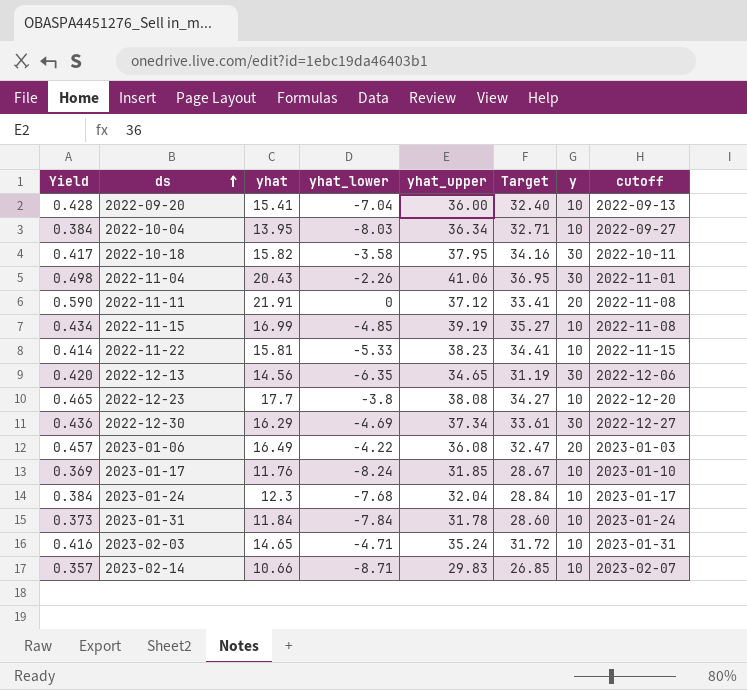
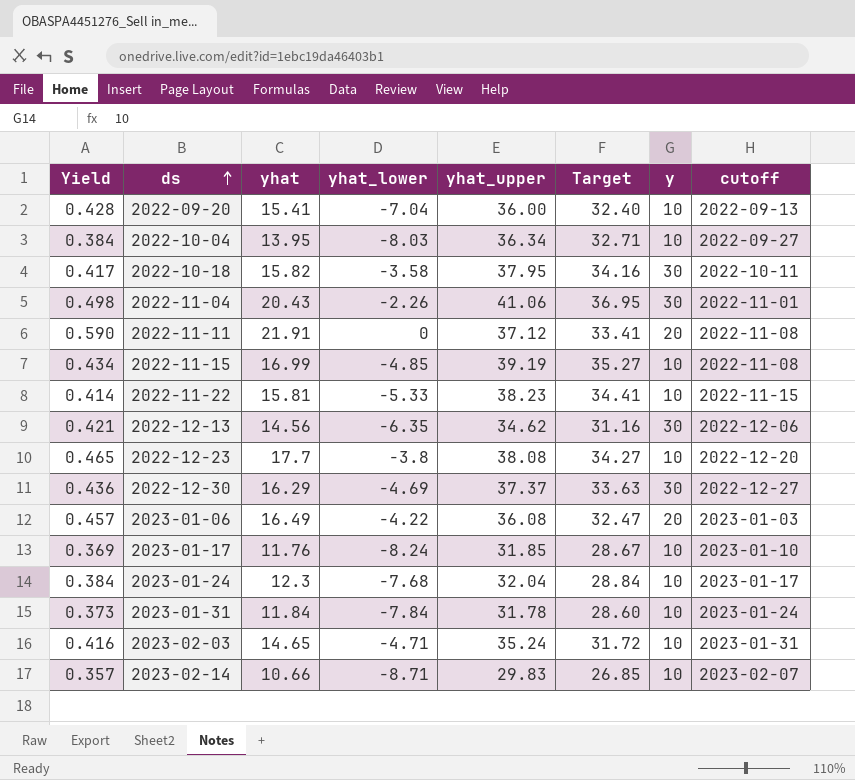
2022-12-13 | Yield: 0.420 -> 0.421
2022-12-13 | yhat_upper: 34.65 -> 34.62
2022-12-13 | Target: 31.19 -> 31.16
2022-12-30 | yhat_upper: 37.34 -> 37.37
2022-12-30 | Target: 33.61 -> 33.63

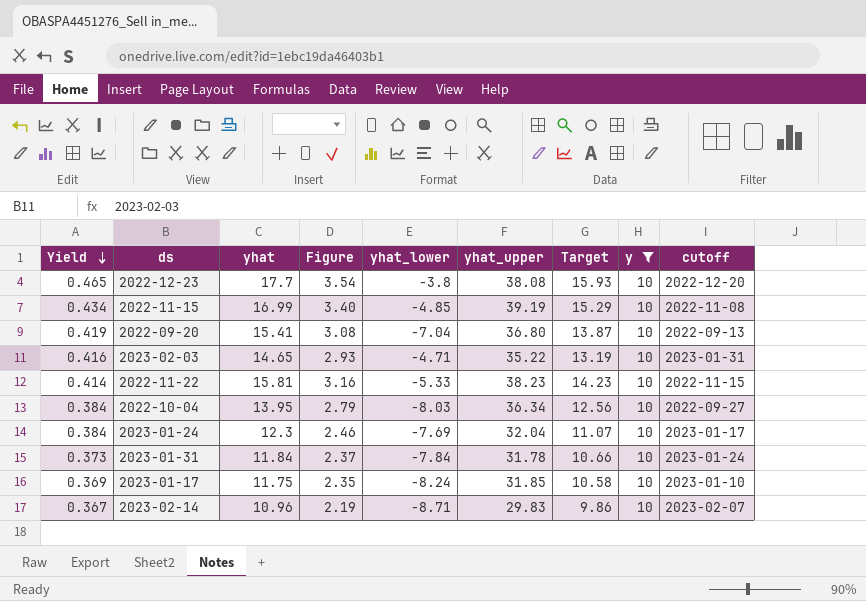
filter: none -> y = 10
row order: ds ascending -> Yield descending
column Figure | formula: none -> [yhat] * 0.2
column Target | formula: [yhat_upper] * 0.9 -> [yhat] * 0.9
2022-09-20 | Yield: 0.428 -> 0.419
2022-09-20 | yhat_upper: 36.00 -> 36.80
2023-02-03 | yhat_upper: 35.24 -> 35.22
2023-01-24 | yhat_lower: -7.68 -> -7.69
2023-01-17 | yhat: 11.76 -> 11.75
2023-02-14 | Yield: 0.357 -> 0.367
2023-02-14 | yhat: 10.66 -> 10.96

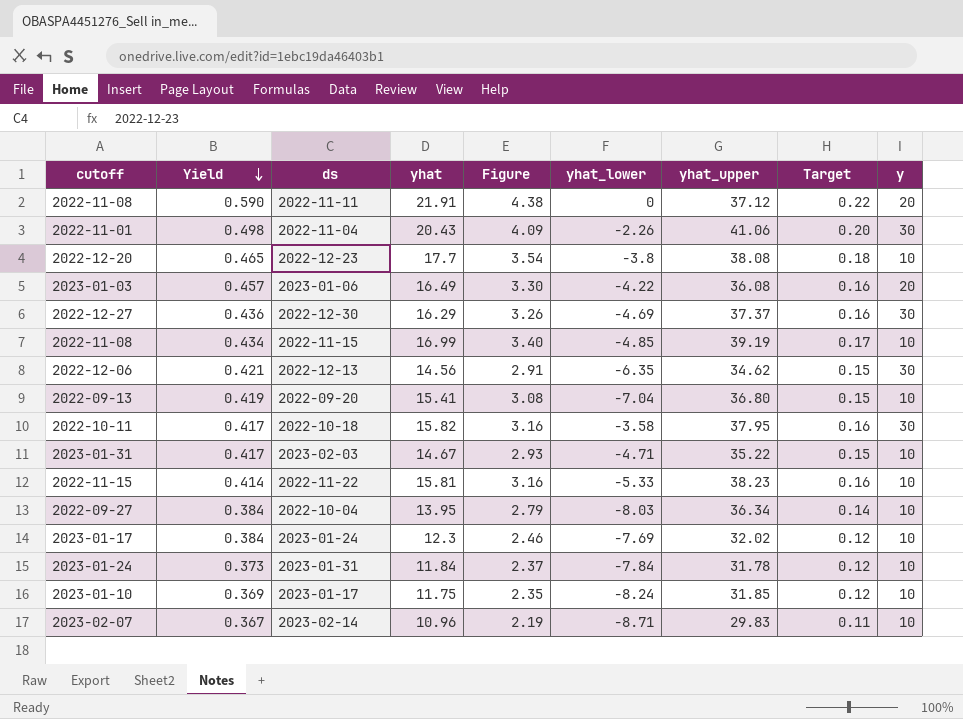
filter: y = 10 -> none
column cutoff | position: 9 -> 1
column Target | formula: [yhat] * 0.9 -> [yhat] * 0.01
2023-02-03 | Yield: 0.416 -> 0.417
2023-02-03 | yhat: 14.65 -> 14.67
2023-01-24 | yhat_upper: 32.04 -> 32.02

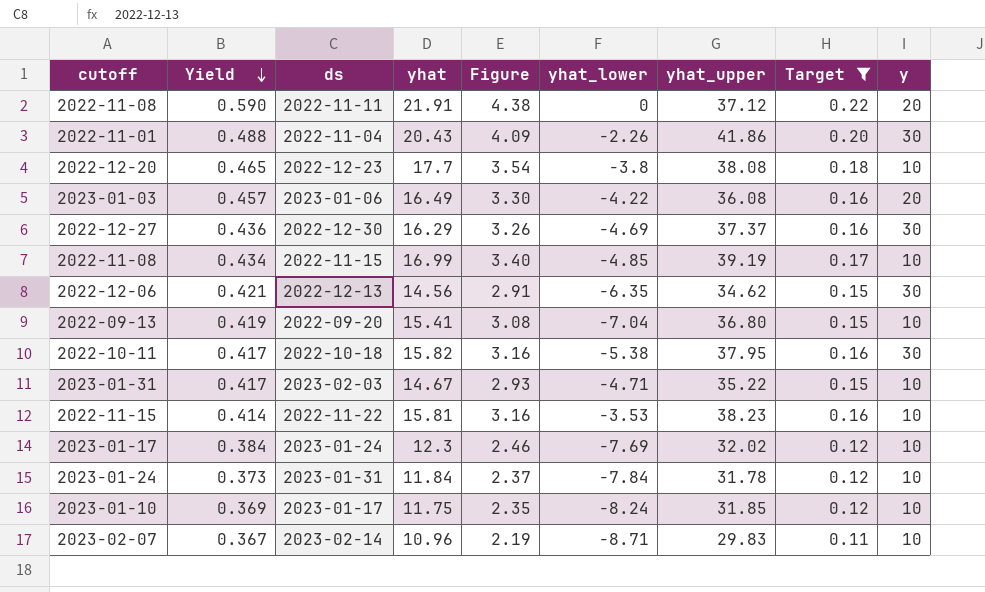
filter: none -> Target != 0.14
2022-11-04 | Yield: 0.498 -> 0.488
2022-11-04 | yhat_upper: 41.06 -> 41.86
2022-10-18 | yhat_lower: -3.58 -> -5.38
2022-11-22 | yhat_lower: -5.33 -> -3.53

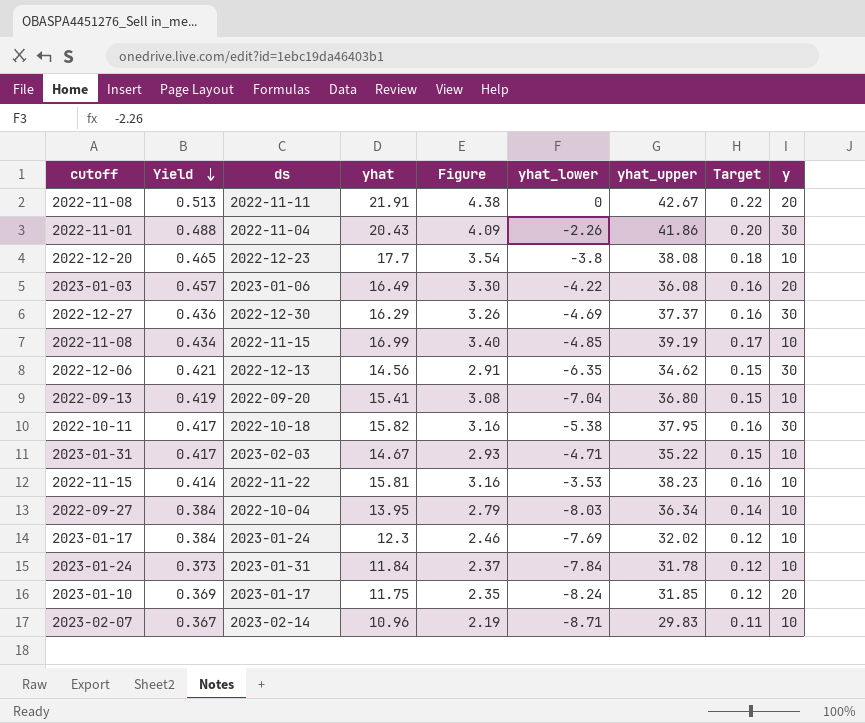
filter: Target != 0.14 -> none
2022-11-11 | Yield: 0.590 -> 0.513
2022-11-11 | yhat_upper: 37.12 -> 42.67
2023-01-17 | y: 10 -> 20

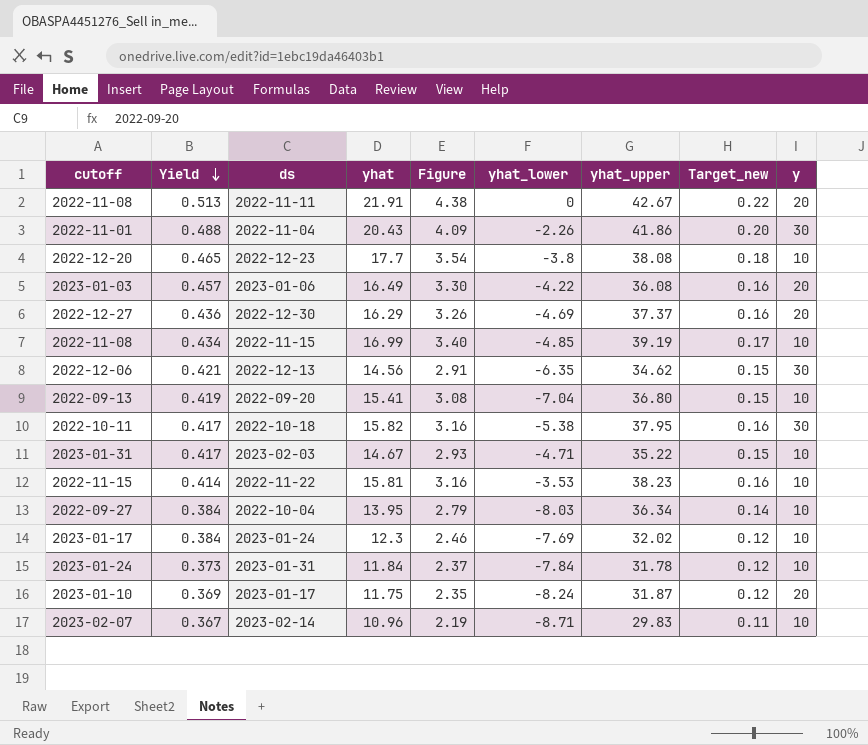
column name: Target -> Target_new
2022-12-30 | y: 30 -> 20
2023-01-17 | yhat_upper: 31.85 -> 31.87

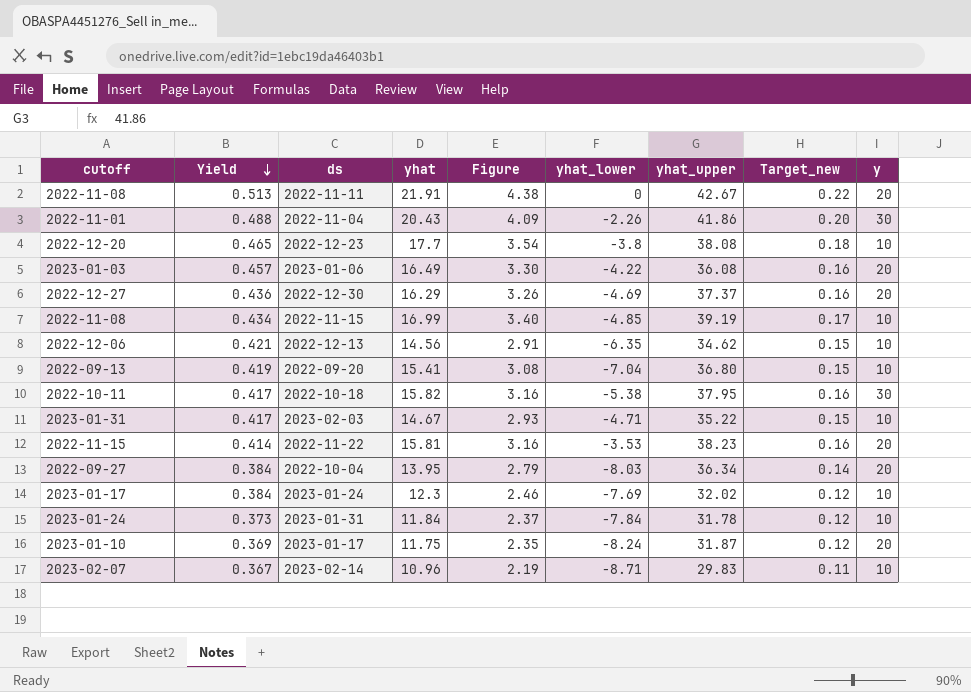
2022-12-13 | y: 30 -> 10
2022-11-22 | y: 10 -> 20
2022-10-04 | y: 10 -> 20

